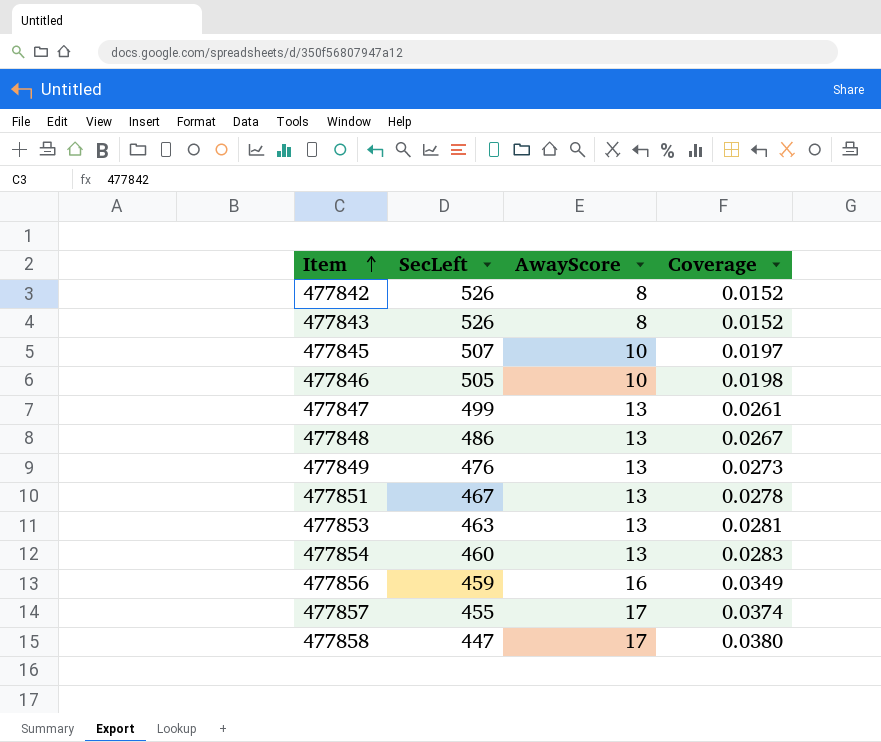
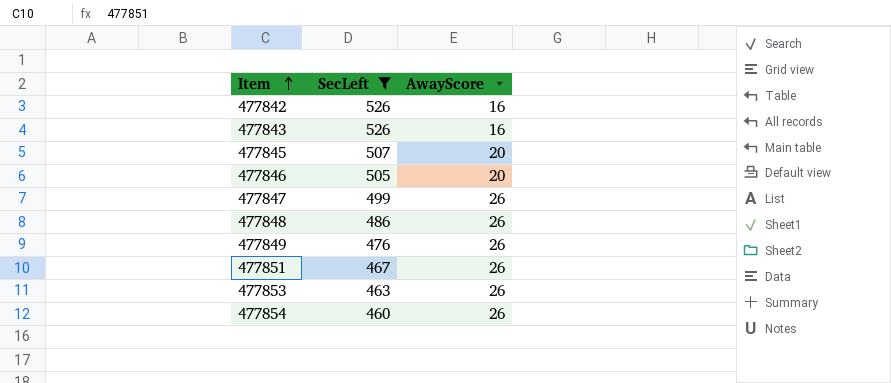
filter: none -> SecLeft >= 460
column Coverage | formula: [AwayScore] / [SecLeft] -> none
477842 | AwayScore: 8 -> 16
477843 | AwayScore: 8 -> 16
477845 | AwayScore: 10 -> 20
477846 | AwayScore: 10 -> 20
477847 | AwayScore: 13 -> 26
477848 | AwayScore: 13 -> 26
477849 | AwayScore: 13 -> 26
477851 | AwayScore: 13 -> 26
477853 | AwayScore: 13 -> 26
477854 | AwayScore: 13 -> 26

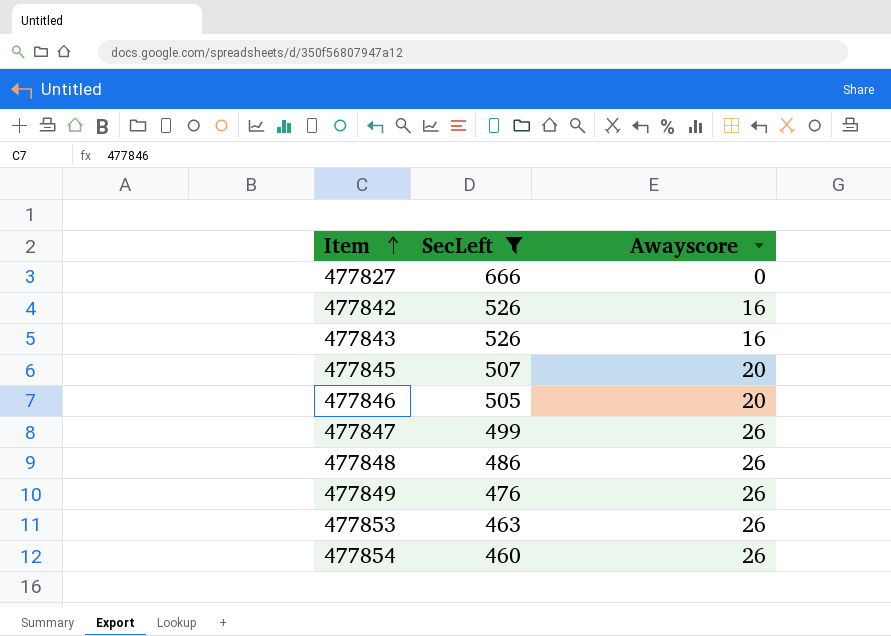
column name: AwayScore -> Awayscore
row 477851: 467 | 26 -> none
row 477827: none -> 666 | 0

